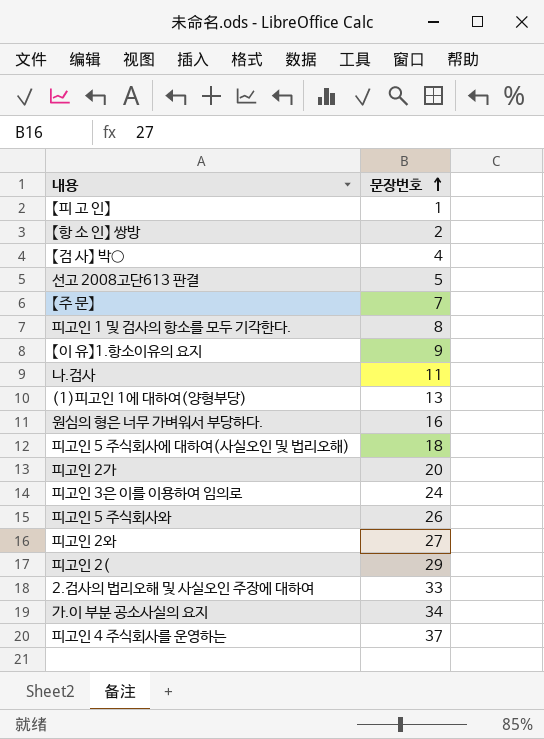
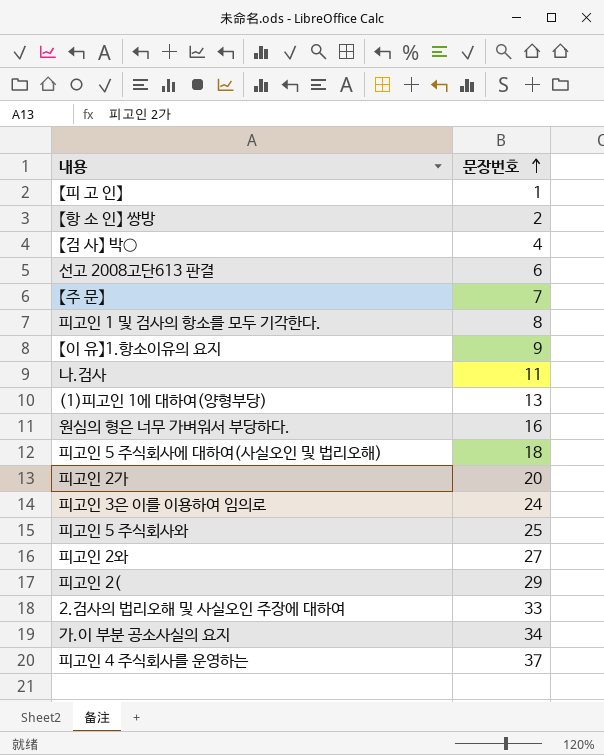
선고 2008고단613 판결 | 문장번호: 5 -> 6
피고인 5 주식회사와 | 문장번호: 26 -> 25

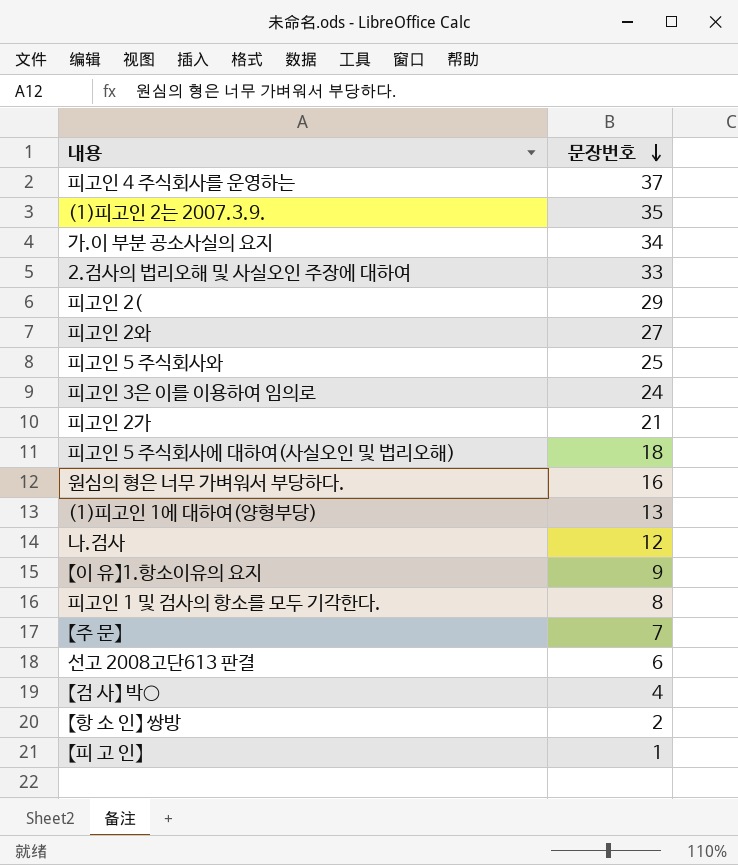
row order: 문장번호 ascending -> 문장번호 descending
row (1)피고인 2는 2007.3.9.: none -> 35
피고인 2가 | 문장번호: 20 -> 21
나.검사 | 문장번호: 11 -> 12

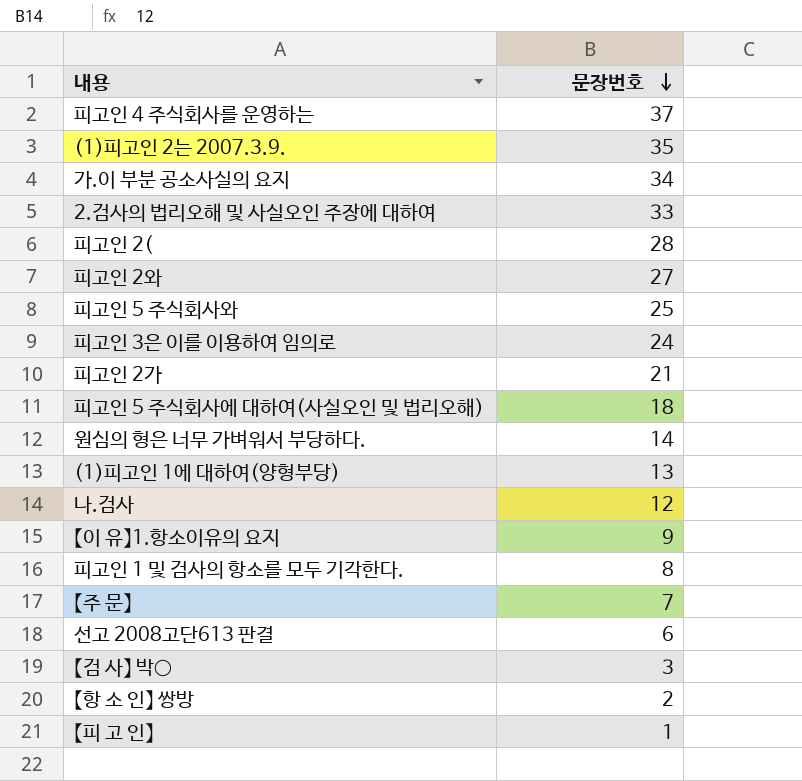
피고인 2( | 문장번호: 29 -> 28
원심의 형은 너무 가벼워서 부당하다. | 문장번호: 16 -> 14
【검 사】 박○ | 문장번호: 4 -> 3

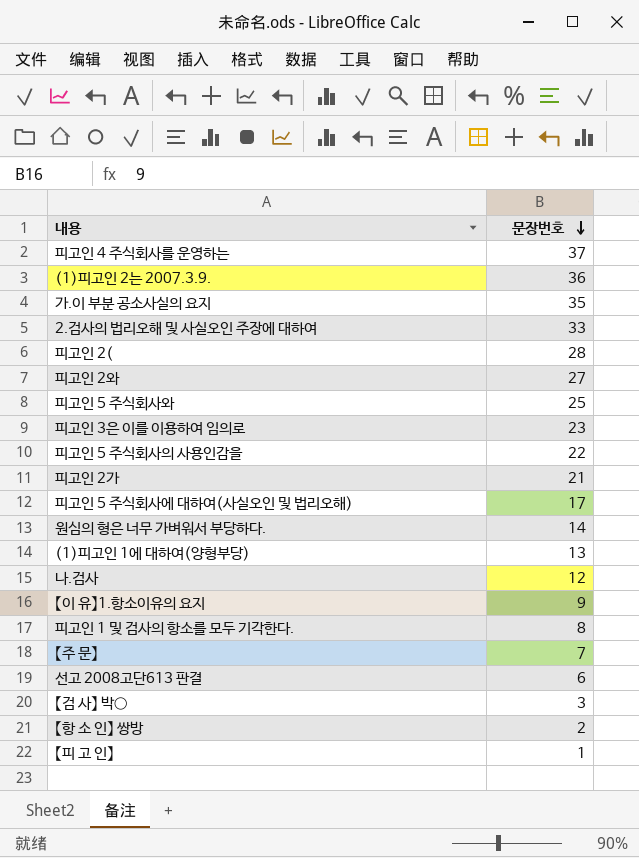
(1)피고인 2는 2007.3.9. | 문장번호: 35 -> 36
가.이 부분 공소사실의 요지 | 문장번호: 34 -> 35
피고인 3은 이를 이용하여 임의로 | 문장번호: 24 -> 23
row 피고인 5 주식회사의 사용인감을: none -> 22
피고인 5 주식회사에 대하여(사실오인 및 법리오해) | 문장번호: 18 -> 17

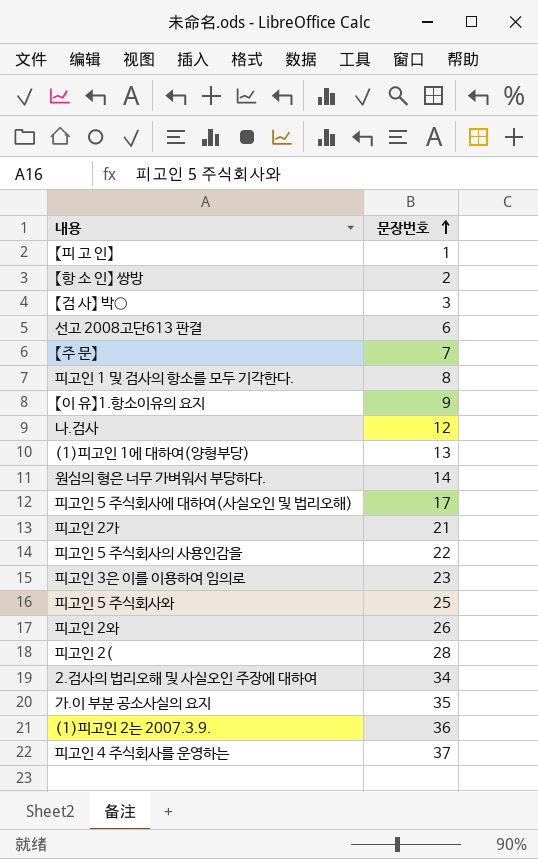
row order: 문장번호 descending -> 문장번호 ascending
피고인 2와 | 문장번호: 27 -> 26
2.검사의 법리오해 및 사실오인 주장에 대하여 | 문장번호: 33 -> 34

